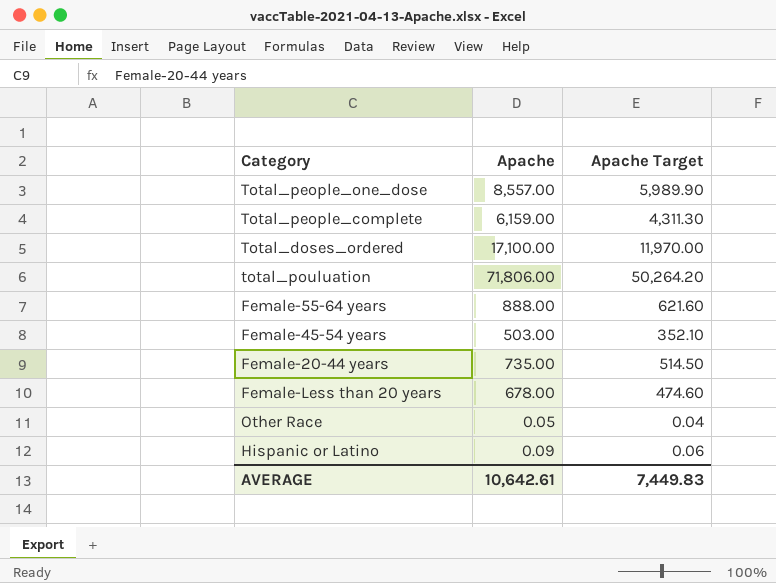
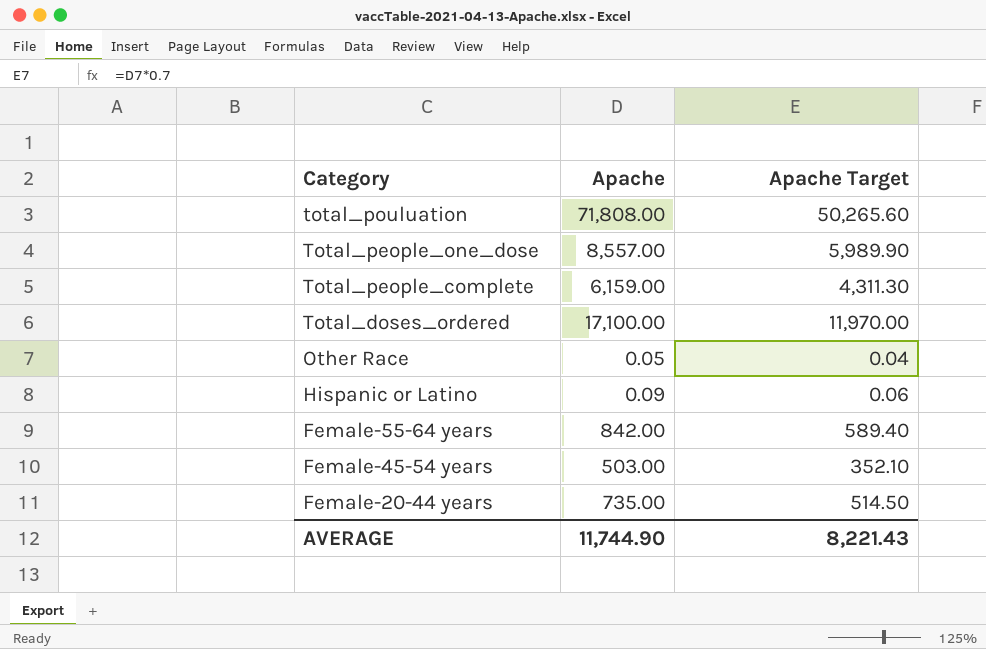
row order: none -> Category descending
row Female-Less than 20 years: 678.00 | 474.60 -> none
total_pouluation | Apache: 71,806.00 -> 71,808.00
total_pouluation | Apache Target: 50,264.20 -> 50,265.60
Female-55-64 years | Apache: 888.00 -> 842.00
Female-55-64 years | Apache Target: 621.60 -> 589.40
AVERAGE | Apache: 10,642.61 -> 11,744.90
AVERAGE | Apache Target: 7,449.83 -> 8,221.43

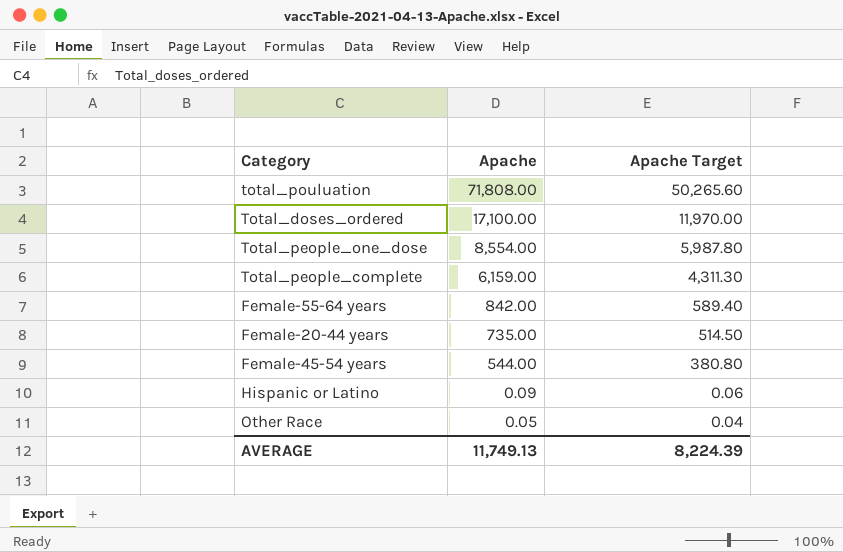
row order: Category descending -> Apache descending
Total_people_one_dose | Apache: 8,557.00 -> 8,554.00
Total_people_one_dose | Apache Target: 5,989.90 -> 5,987.80
Female-45-54 years | Apache: 503.00 -> 544.00
Female-45-54 years | Apache Target: 352.10 -> 380.80
AVERAGE | Apache: 11,744.90 -> 11,749.13
AVERAGE | Apache Target: 8,221.43 -> 8,224.39

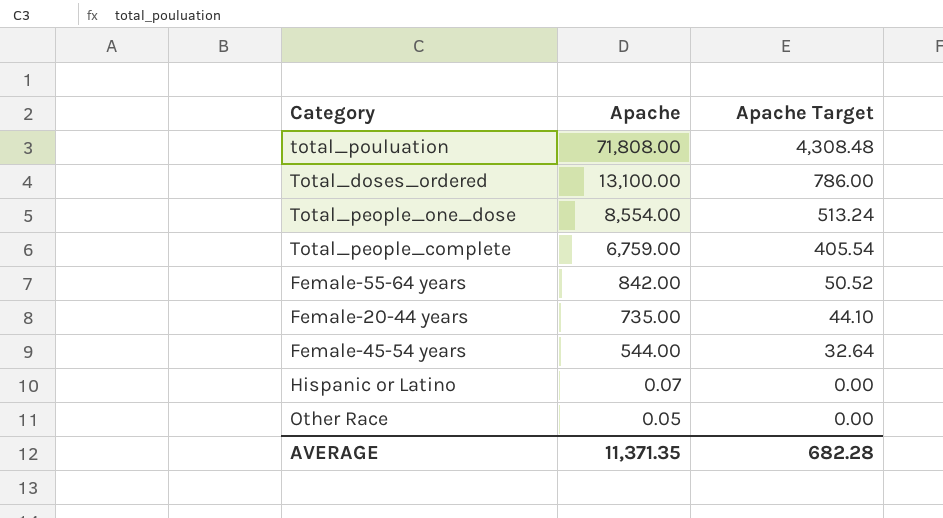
column Apache Target | formula: [Apache] * 0.7 -> [Apache] * 0.06
Total_doses_ordered | Apache: 17,100.00 -> 13,100.00
Total_people_complete | Apache: 6,159.00 -> 6,759.00
Hispanic or Latino | Apache: 0.09 -> 0.07
AVERAGE | Apache: 11,749.13 -> 11,371.35
AVERAGE | Apache Target: 8,224.39 -> 682.28

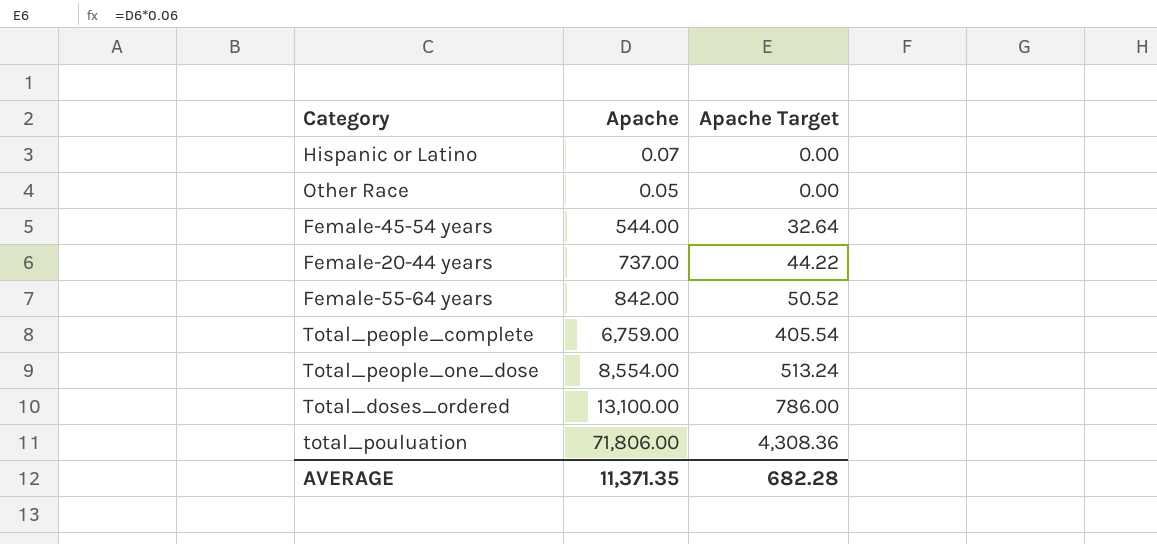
row order: Apache descending -> Apache Target ascending
Female-20-44 years | Apache: 735.00 -> 737.00
Female-20-44 years | Apache Target: 44.10 -> 44.22
total_pouluation | Apache: 71,808.00 -> 71,806.00
total_pouluation | Apache Target: 4,308.48 -> 4,308.36

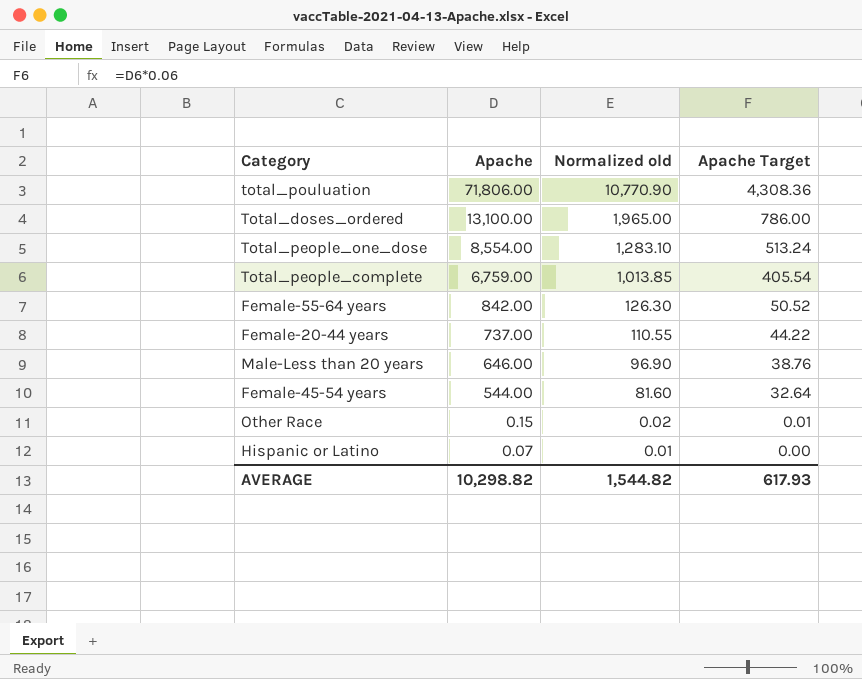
row order: Apache Target ascending -> Apache descending
column Normalized old | formula: none -> [Apache] * 0.15
row Male-Less than 20 years: none -> 646.00 | 96.90 | 38.76
Other Race | Apache: 0.05 -> 0.15
Other Race | Apache Target: 0.00 -> 0.01
AVERAGE | Apache: 11,371.35 -> 10,298.82
AVERAGE | Apache Target: 682.28 -> 617.93

